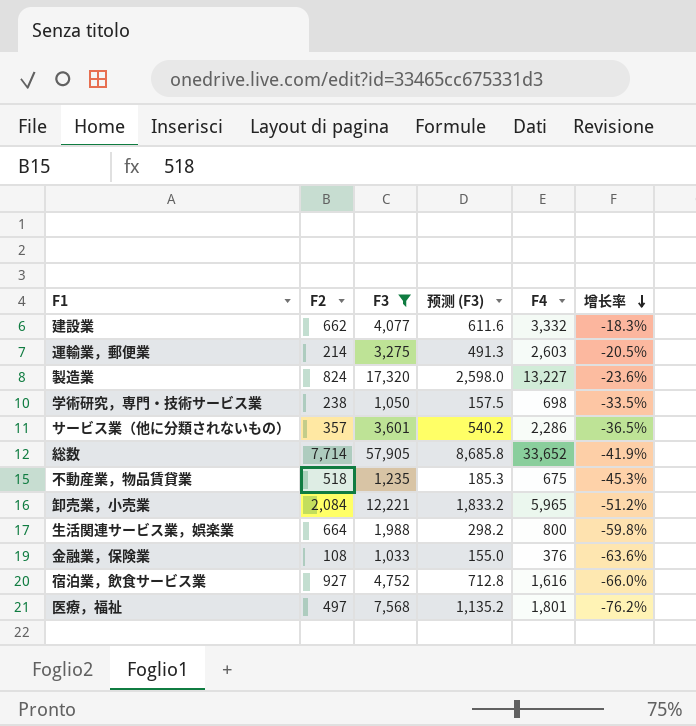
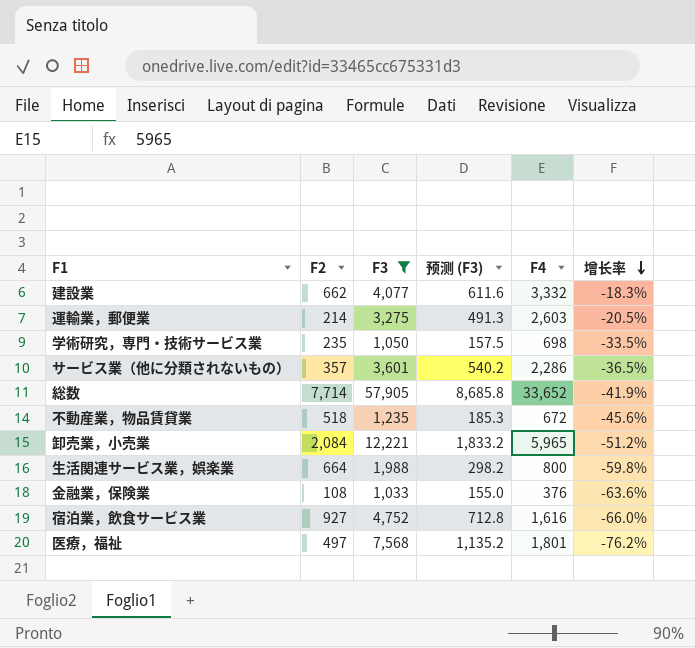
row 製造業: 824 | 17,320 | 2,598.0 | 13,227 | -23.6% -> none
学術研究，専門・技術サービス業 | F2: 238 -> 235
不動産業，物品賃貸業 | F4: 675 -> 672
不動産業，物品賃貸業 | 增长率: -45.3% -> -45.6%

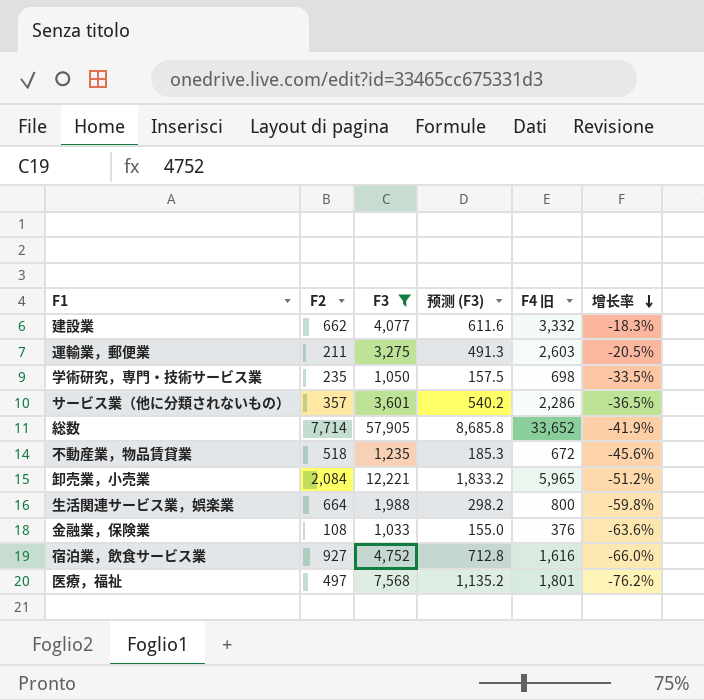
column name: F4 -> F4 旧
運輸業，郵便業 | F2: 214 -> 211

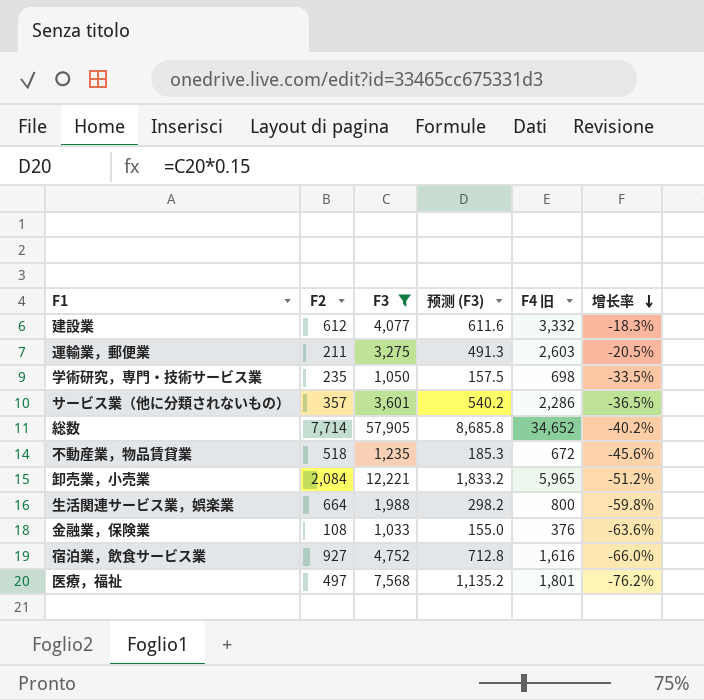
建設業 | F2: 662 -> 612
総数 | F4 旧: 33,652 -> 34,652
総数 | 增长率: -41.9% -> -40.2%

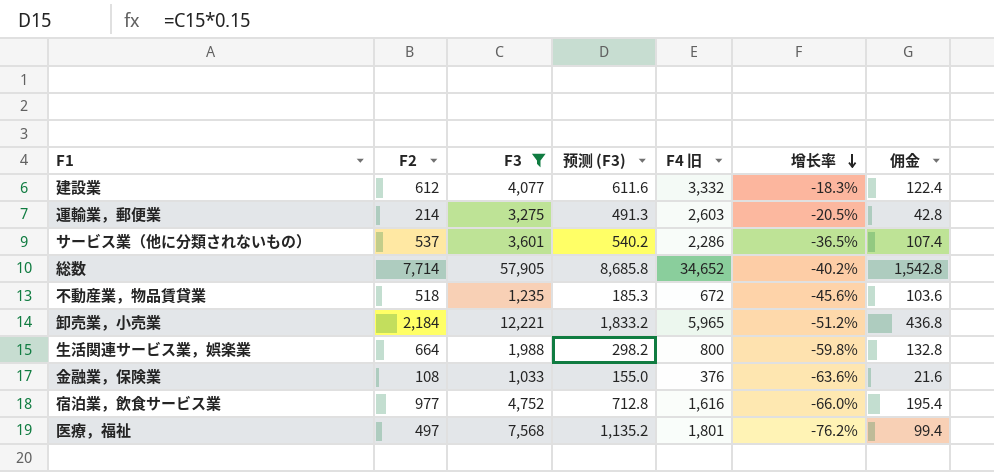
column 佣金 | formula: none -> [F2] * 0.2
row 学術研究，専門・技術サービス業: 235 | 1,050 | 157.5 | 698 | -33.5% -> none
運輸業，郵便業 | F2: 211 -> 214
サービス業（他に分類されないもの） | F2: 357 -> 537
卸売業，小売業 | F2: 2,084 -> 2,184
宿泊業，飲食サービス業 | F2: 927 -> 977

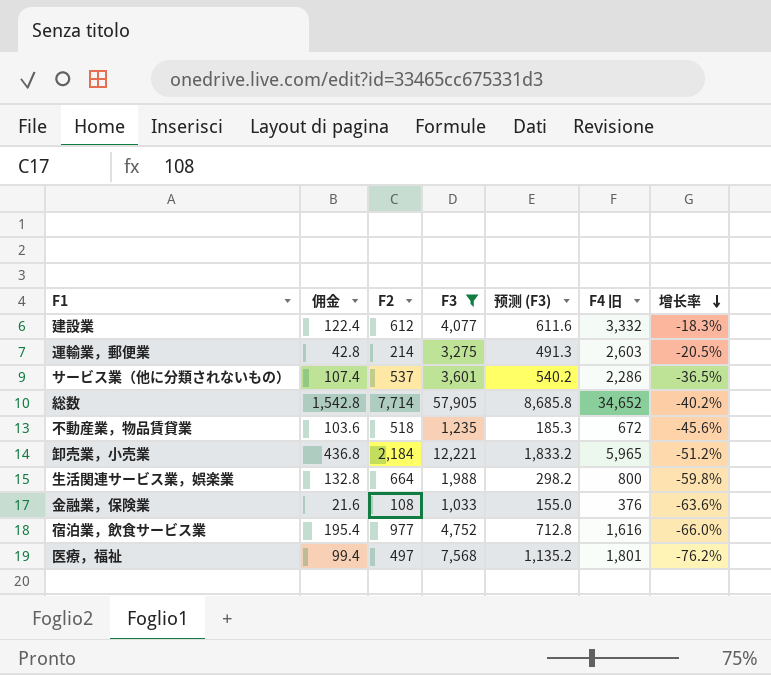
column 佣金 | position: 7 -> 2

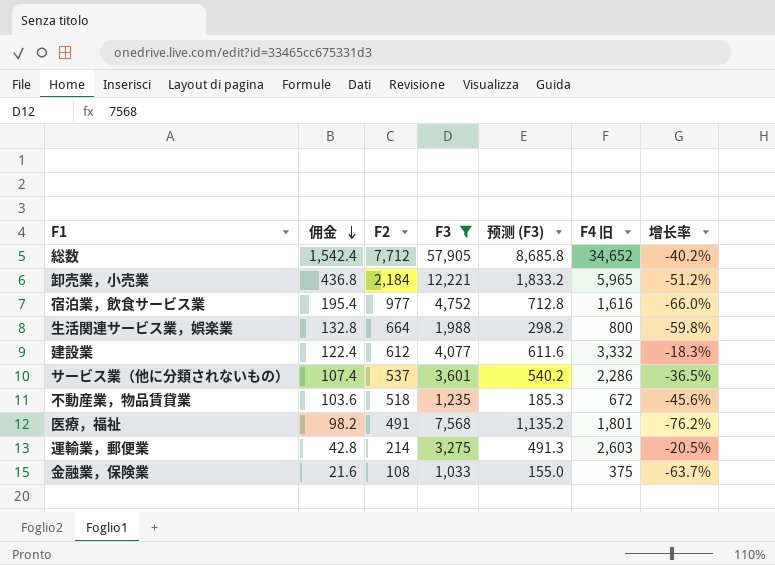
row order: 增长率 descending -> 佣金 descending
総数 | 佣金: 1,542.8 -> 1,542.4
総数 | F2: 7,714 -> 7,712
医療，福祉 | 佣金: 99.4 -> 98.2
医療，福祉 | F2: 497 -> 491
金融業，保険業 | F4 旧: 376 -> 375
金融業，保険業 | 增长率: -63.6% -> -63.7%

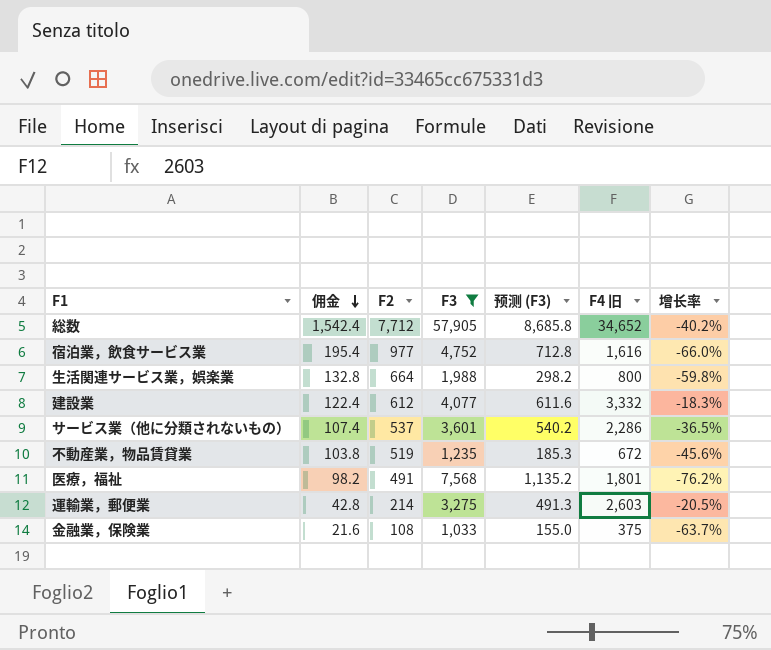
row 卸売業，小売業: 436.8 | 2,184 | 12,221 | 1,833.2 | 5,965 | -51.2% -> none
不動産業，物品賃貸業 | 佣金: 103.6 -> 103.8
不動産業，物品賃貸業 | F2: 518 -> 519

